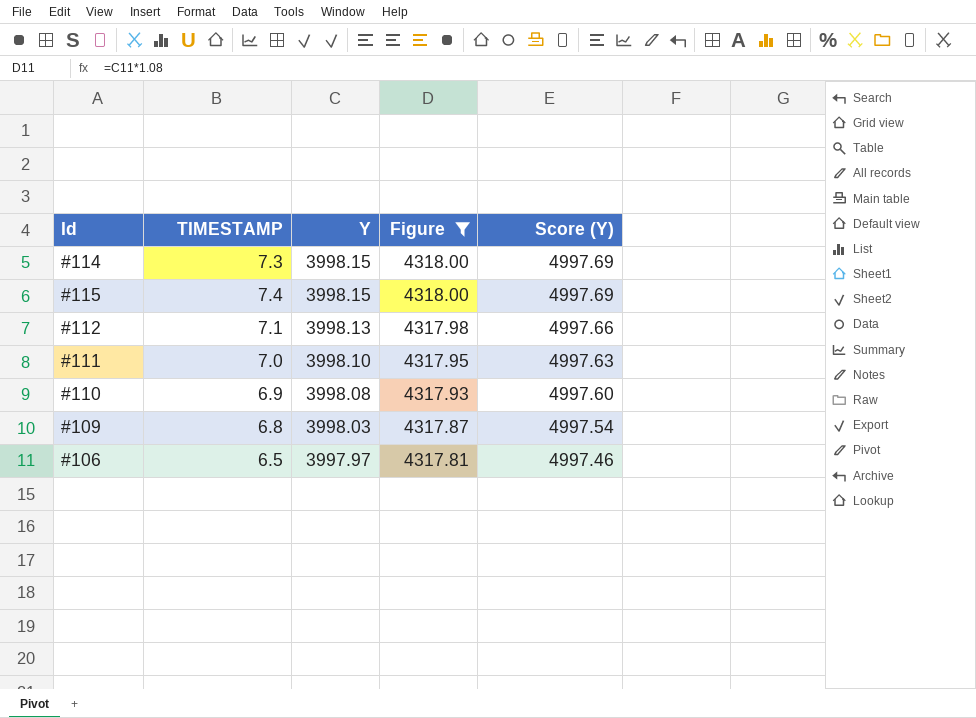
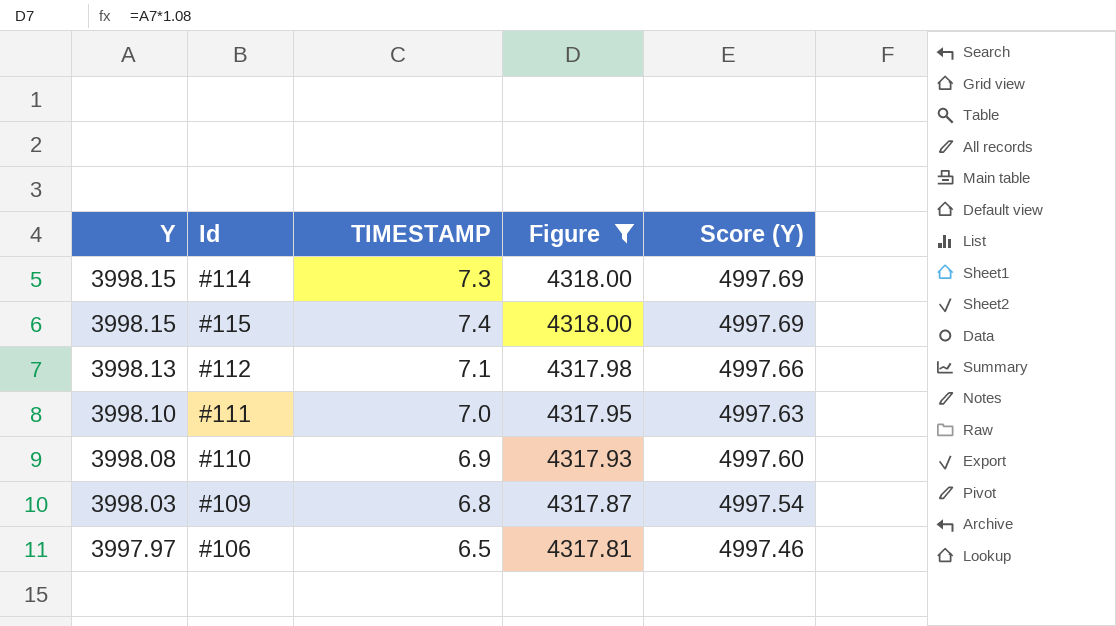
column Y | position: 3 -> 1

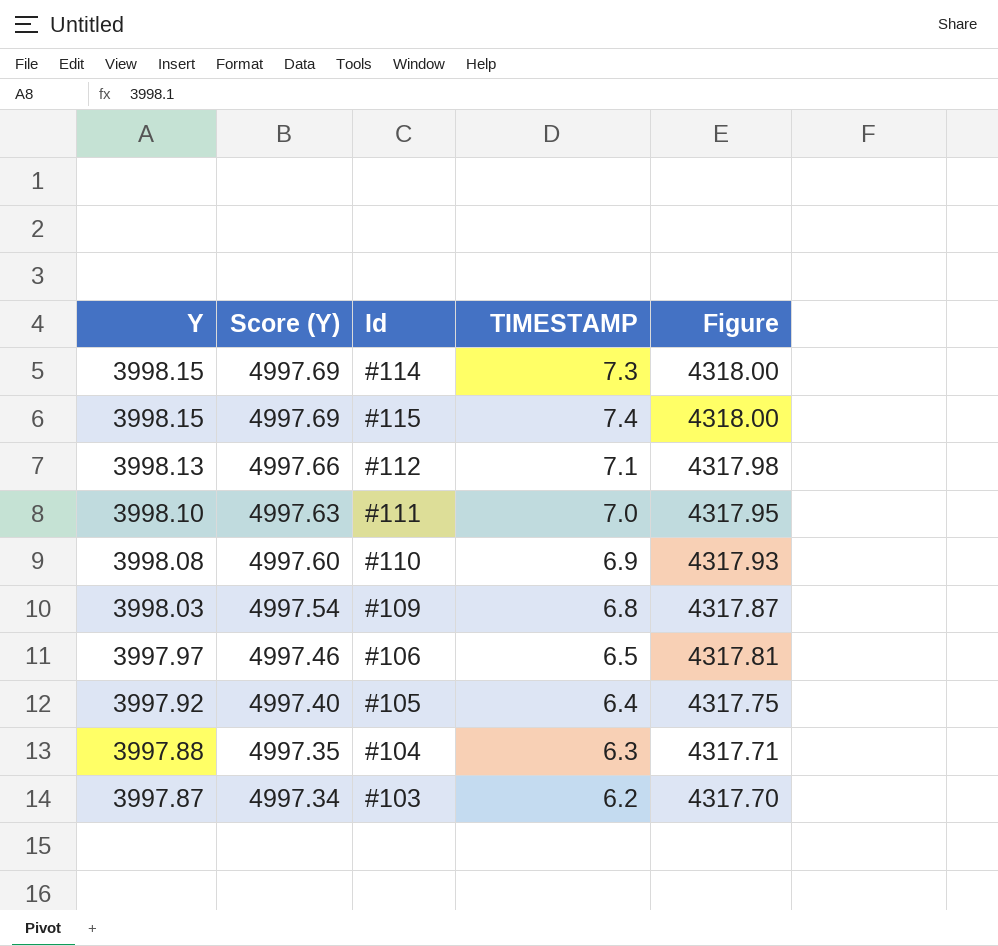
filter: Figure >= 4317.81 -> none
column Score (Y) | position: 5 -> 2

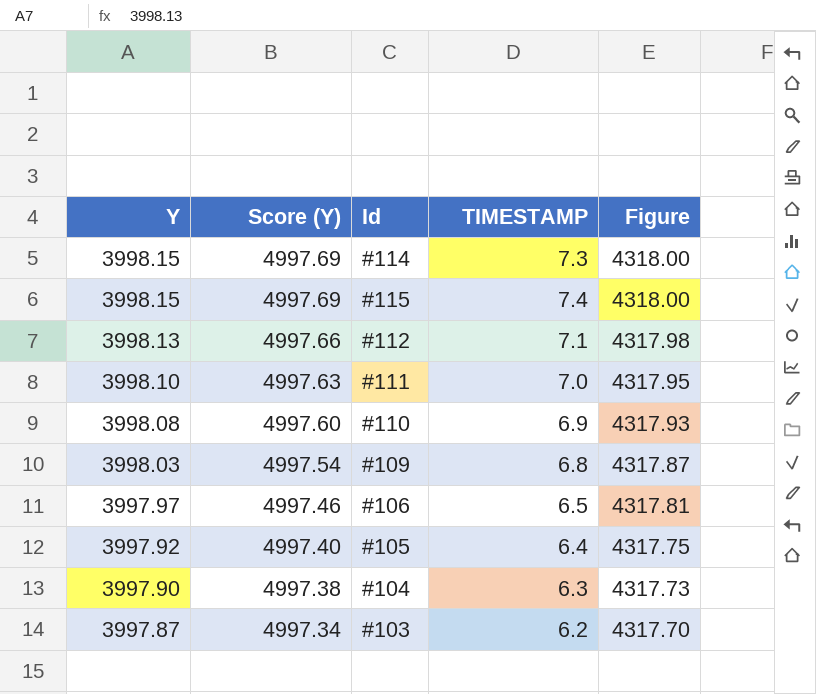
#104 | Y: 3997.88 -> 3997.90
#104 | Score (Y): 4997.35 -> 4997.38
#104 | Figure: 4317.71 -> 4317.73

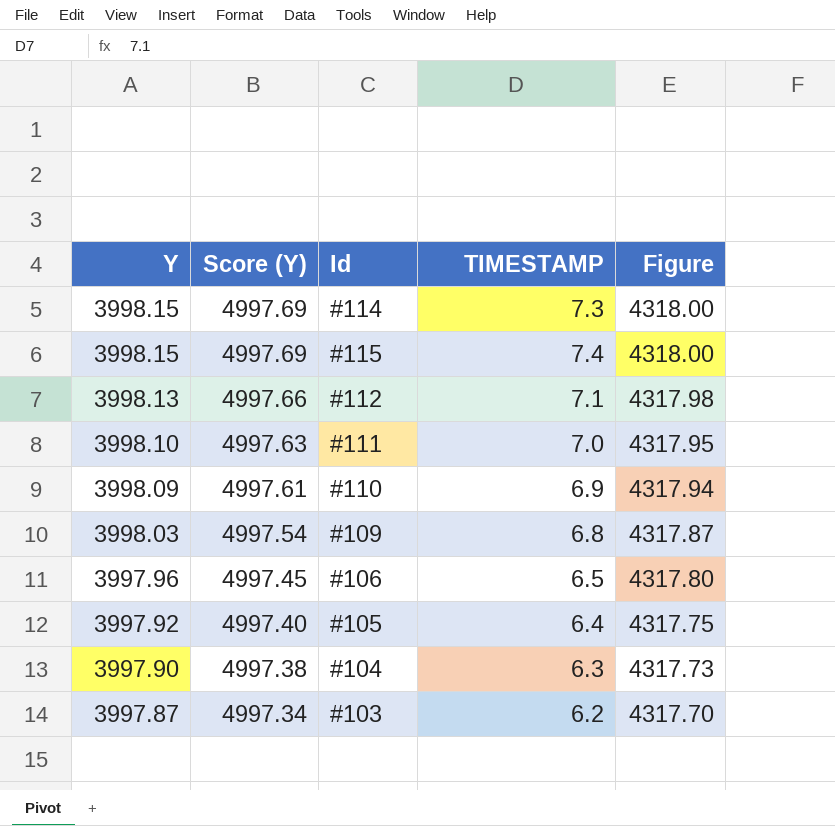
#110 | Y: 3998.08 -> 3998.09
#110 | Score (Y): 4997.60 -> 4997.61
#110 | Figure: 4317.93 -> 4317.94
#106 | Y: 3997.97 -> 3997.96
#106 | Score (Y): 4997.46 -> 4997.45
#106 | Figure: 4317.81 -> 4317.80

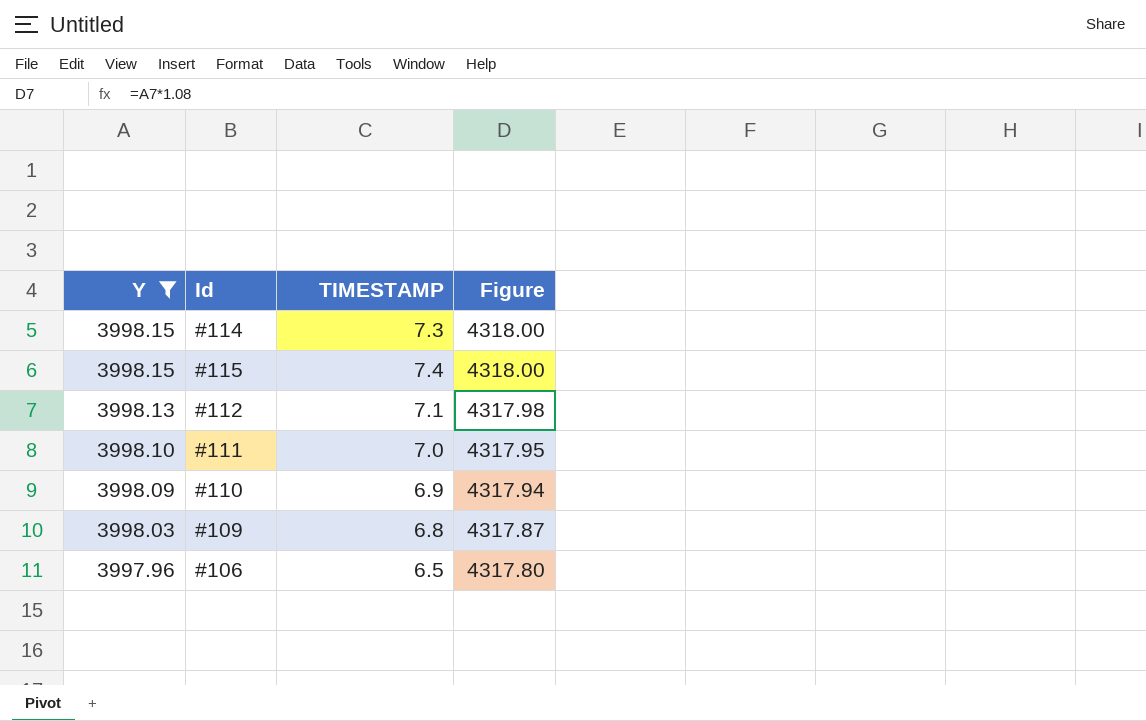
filter: none -> Y >= 3997.96
column Score (Y) | formula: [Y] * 1.25 -> none

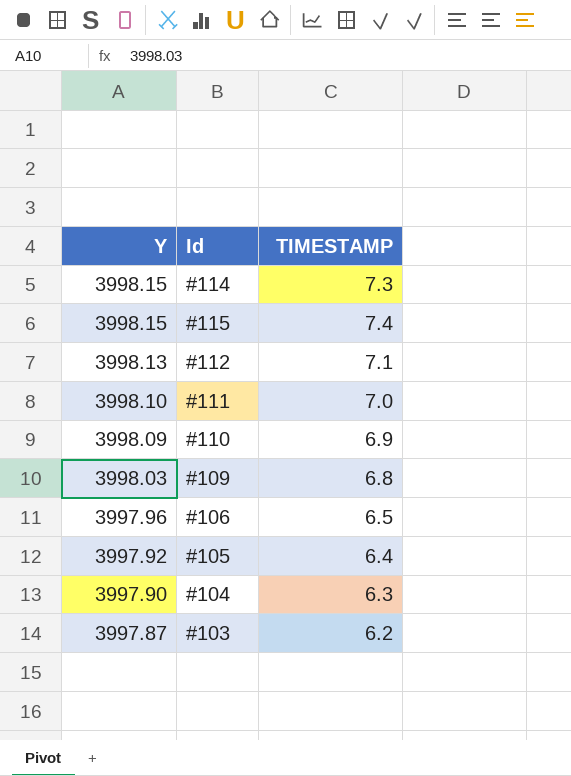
filter: Y >= 3997.96 -> none
column Figure | formula: [Y] * 1.08 -> none

